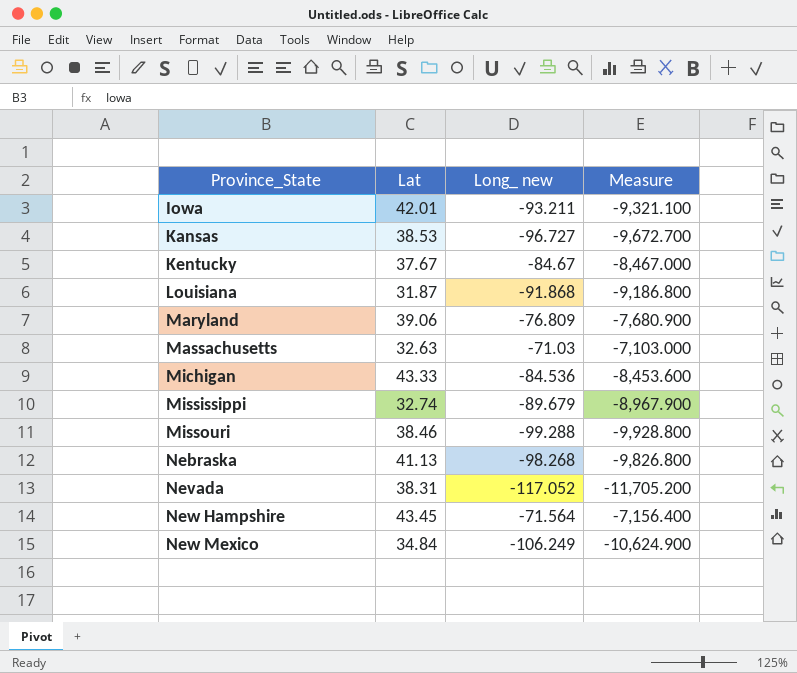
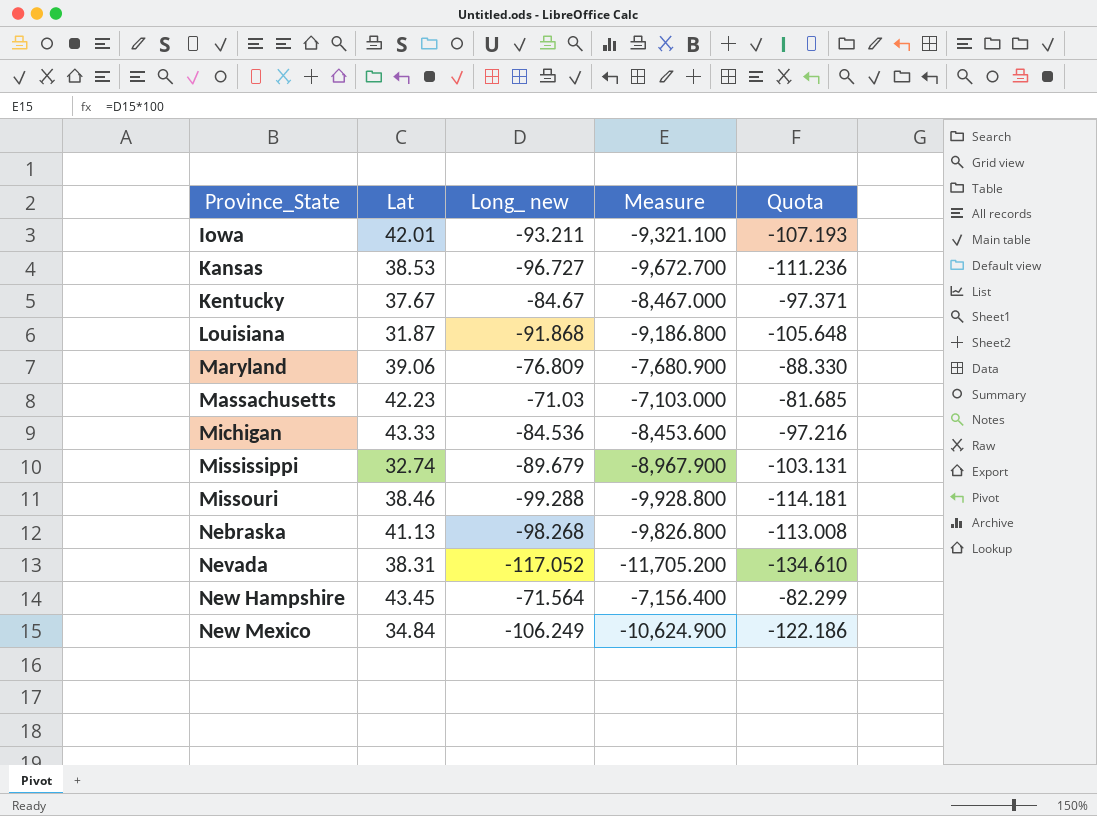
column Quota | formula: none -> [Long_ new] * 1.15
Massachusetts | Lat: 32.63 -> 42.23

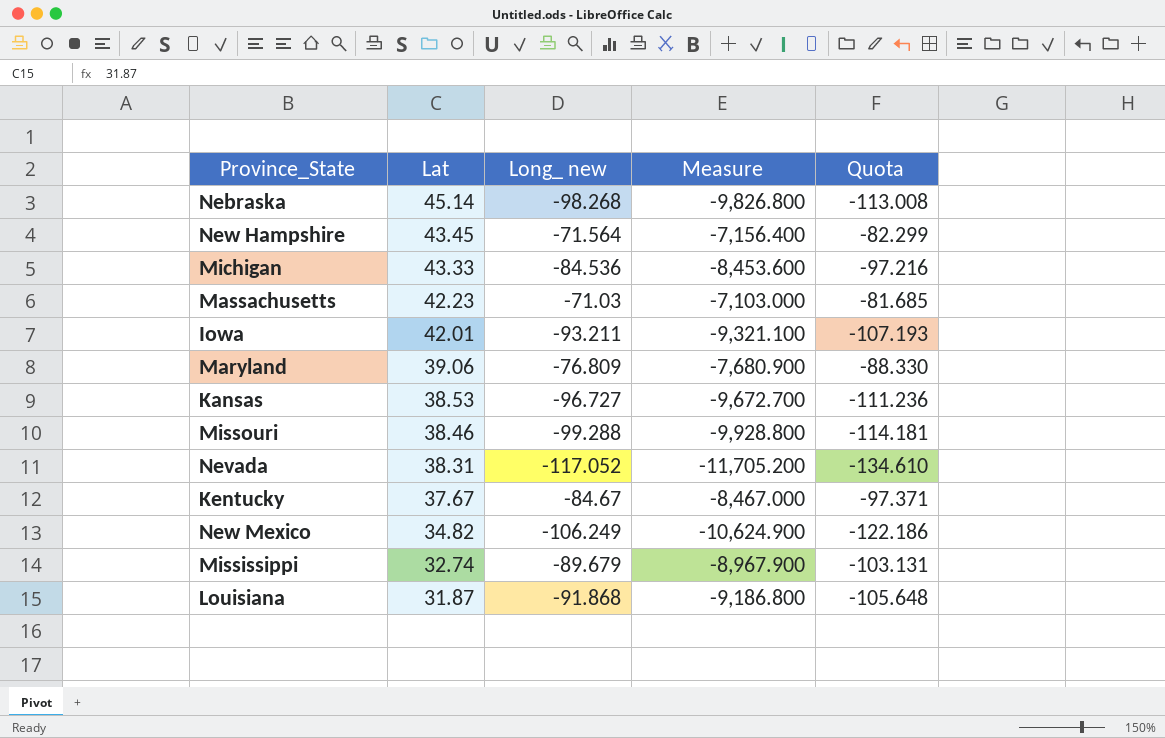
row order: Province_State ascending -> Lat descending
Nebraska | Lat: 41.13 -> 45.14
New Mexico | Lat: 34.84 -> 34.82

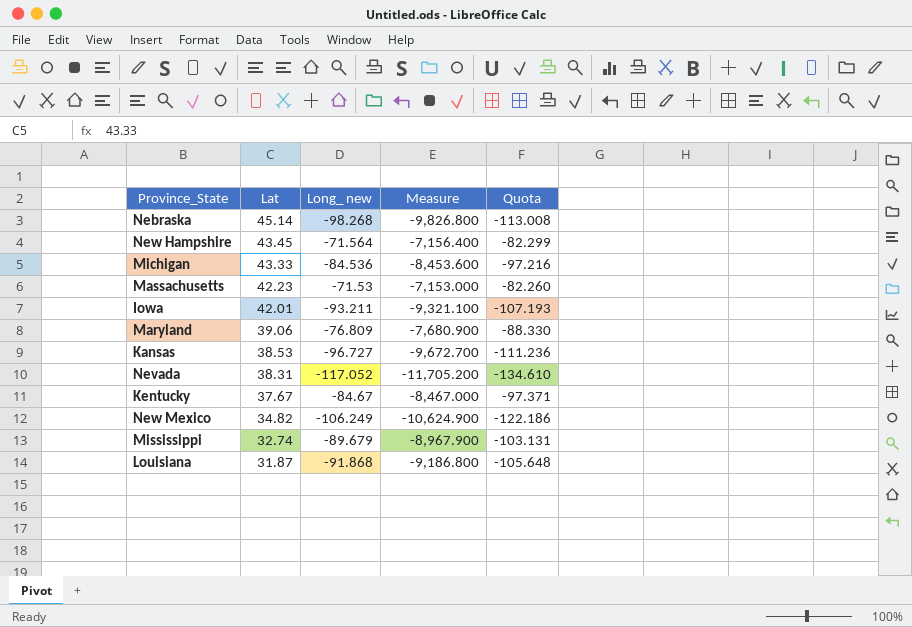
row Missouri: 38.46 | -99.288 | -9,928.800 | -114.181 -> none
Massachusetts | Long_ new: -71.03 -> -71.53
Massachusetts | Measure: -7,103.000 -> -7,153.000
Massachusetts | Quota: -81.685 -> -82.260

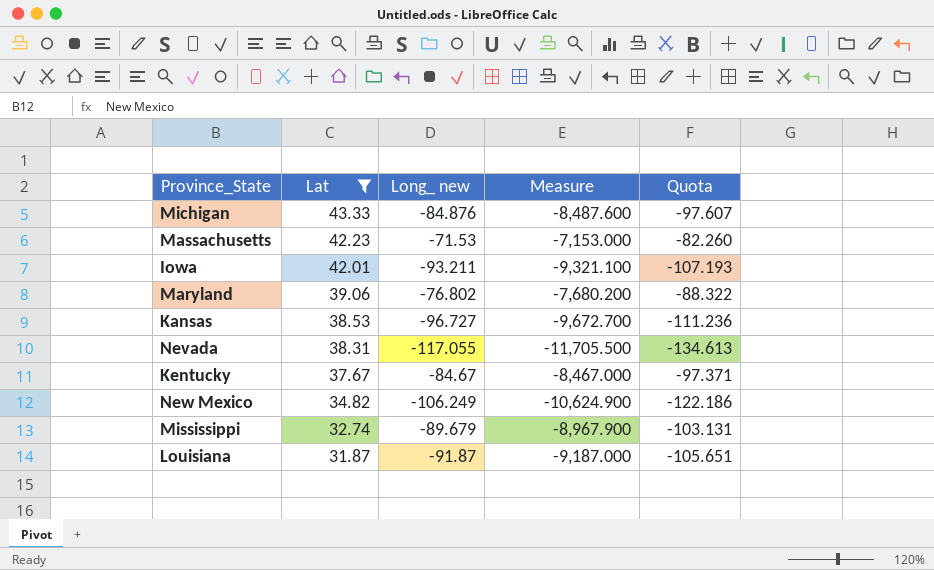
filter: none -> Lat <= 43.33
Michigan | Long_ new: -84.536 -> -84.876
Michigan | Measure: -8,453.600 -> -8,487.600
Michigan | Quota: -97.216 -> -97.607
Maryland | Long_ new: -76.809 -> -76.802
Maryland | Measure: -7,680.900 -> -7,680.200
Maryland | Quota: -88.330 -> -88.322
Nevada | Long_ new: -117.052 -> -117.055
Nevada | Measure: -11,705.200 -> -11,705.500
Nevada | Quota: -134.610 -> -134.613
Louisiana | Long_ new: -91.868 -> -91.87
Louisiana | Measure: -9,186.800 -> -9,187.000
Louisiana | Quota: -105.648 -> -105.651

